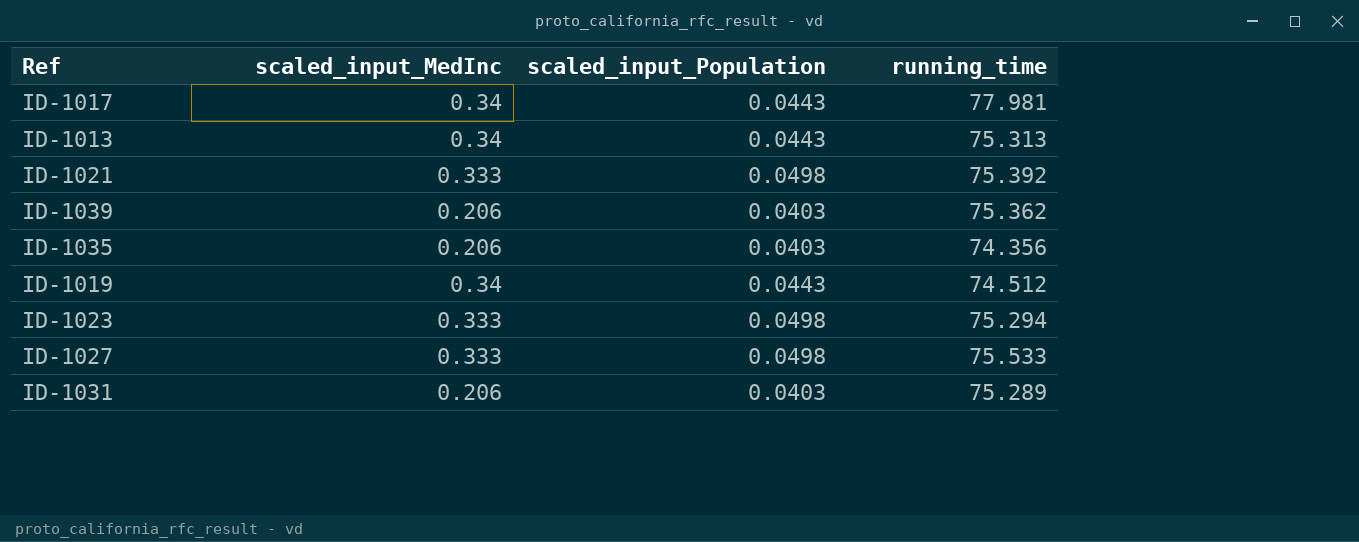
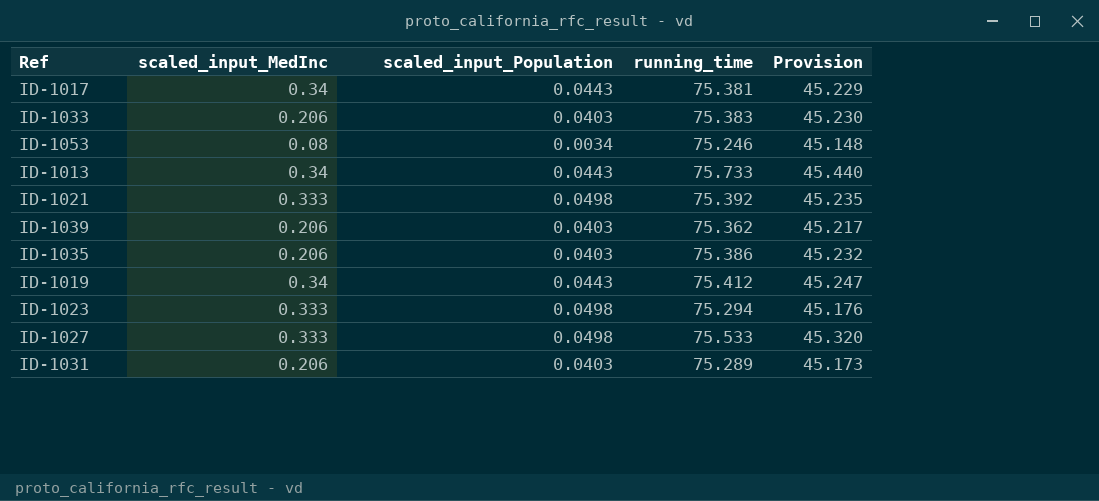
column Provision | formula: none -> [running_time] * 0.6
ID-1017 | running_time: 77.981 -> 75.381
row ID-1033: none -> 0.206 | 0.0403 | 75.383 | 45.230
row ID-1053: none -> 0.08 | 0.0034 | 75.246 | 45.148
ID-1013 | running_time: 75.313 -> 75.733
ID-1035 | running_time: 74.356 -> 75.386
ID-1019 | running_time: 74.512 -> 75.412

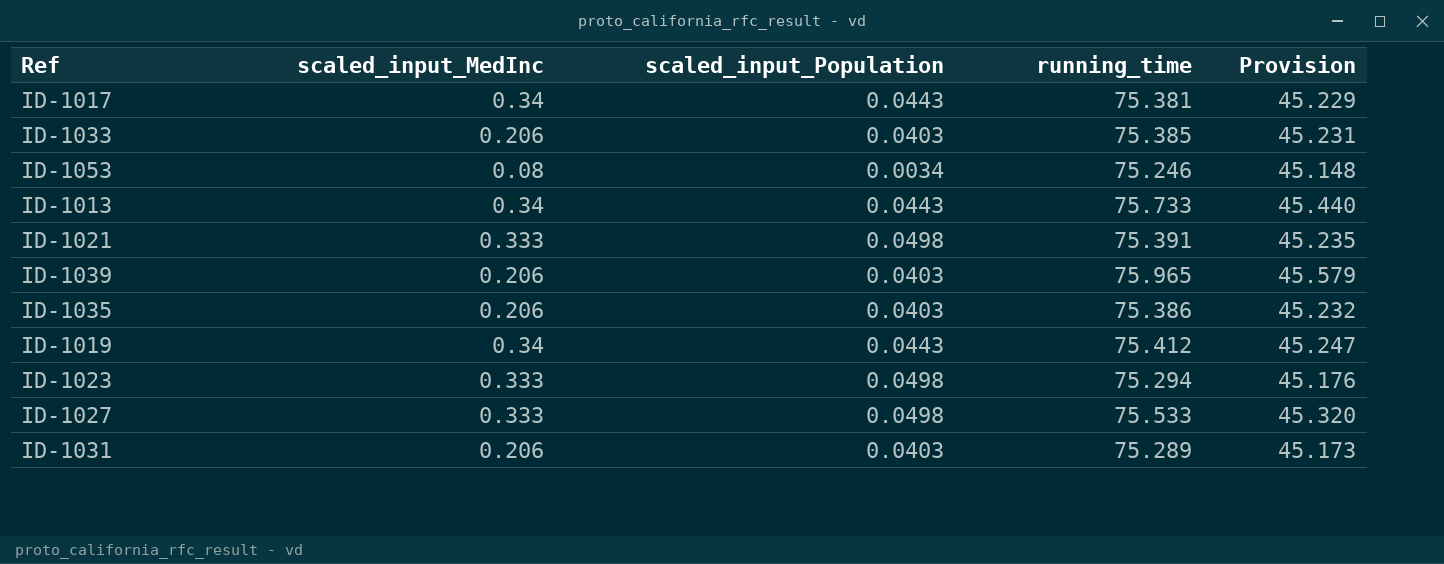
ID-1033 | running_time: 75.383 -> 75.385
ID-1033 | Provision: 45.230 -> 45.231
ID-1021 | running_time: 75.392 -> 75.391
ID-1039 | running_time: 75.362 -> 75.965
ID-1039 | Provision: 45.217 -> 45.579

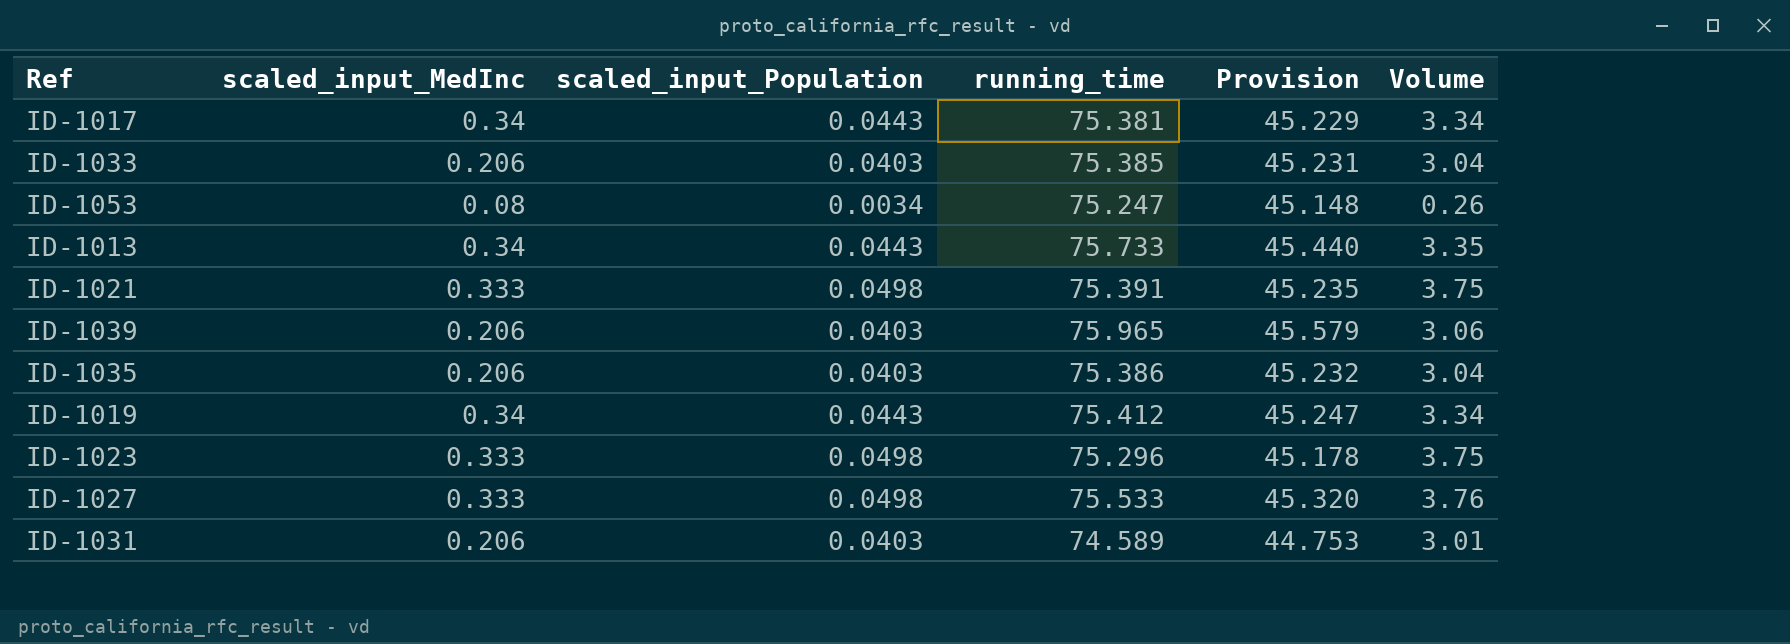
column Volume | formula: none -> [scaled_input_Population] * [running_time]
ID-1053 | running_time: 75.246 -> 75.247
ID-1023 | running_time: 75.294 -> 75.296
ID-1023 | Provision: 45.176 -> 45.178
ID-1031 | running_time: 75.289 -> 74.589
ID-1031 | Provision: 45.173 -> 44.753

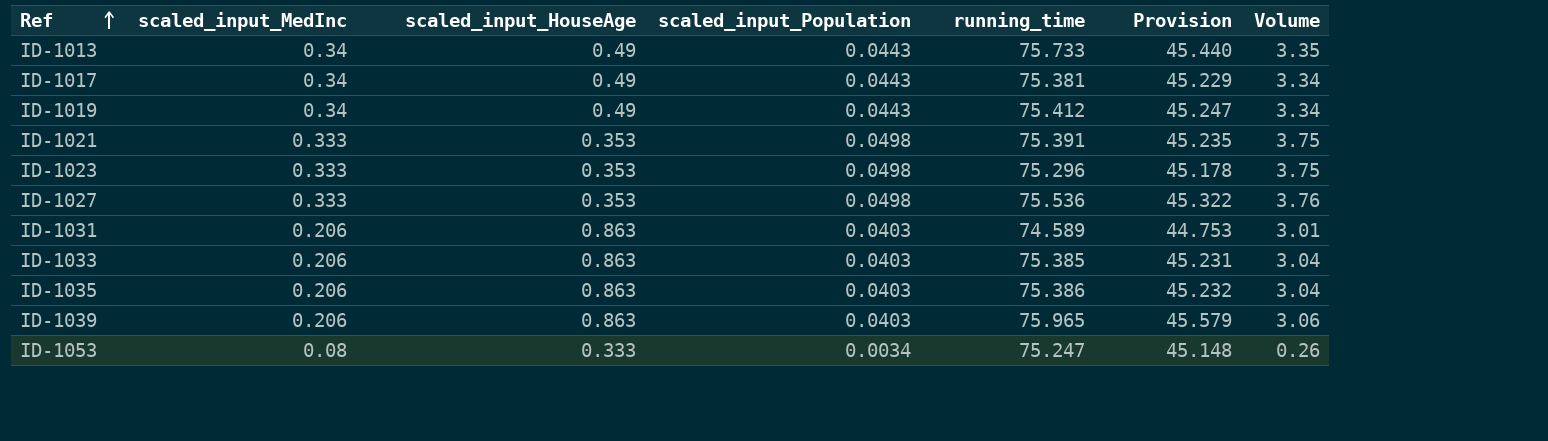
row order: none -> Ref ascending
column scaled_input_HouseAge | position: none -> 3
ID-1027 | running_time: 75.533 -> 75.536
ID-1027 | Provision: 45.320 -> 45.322

